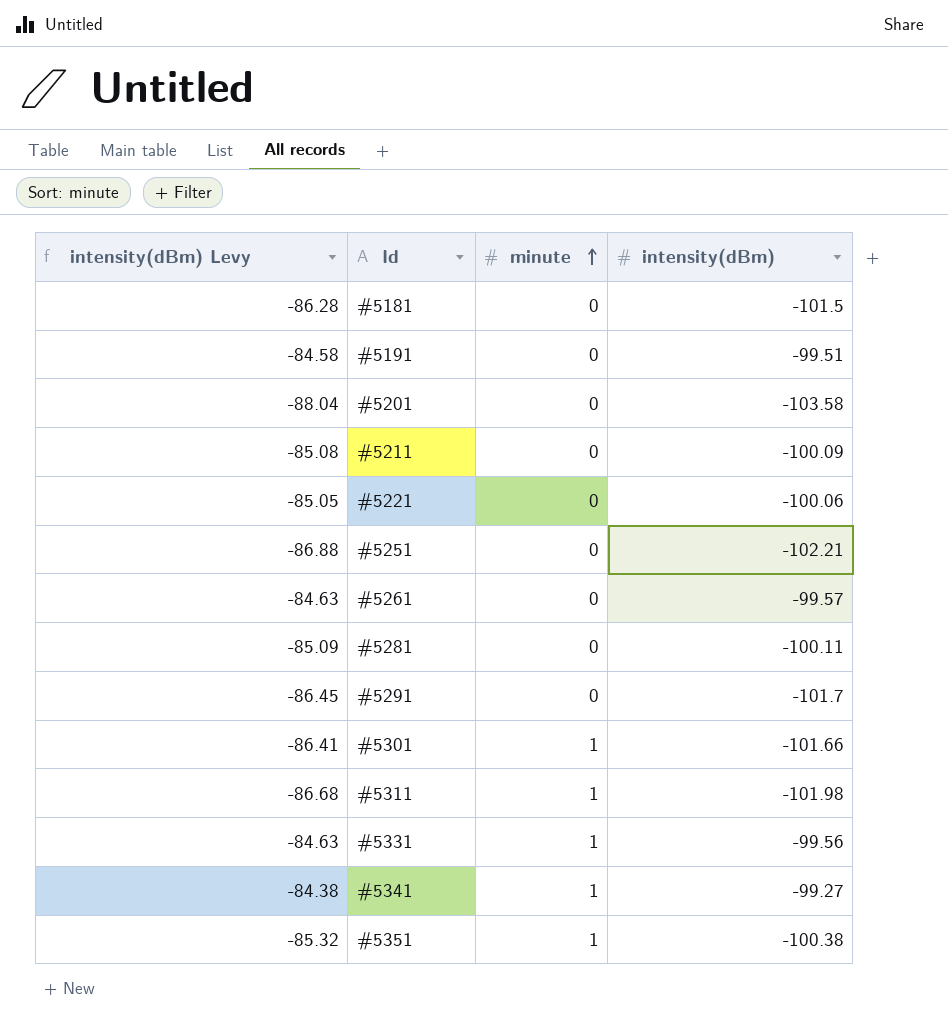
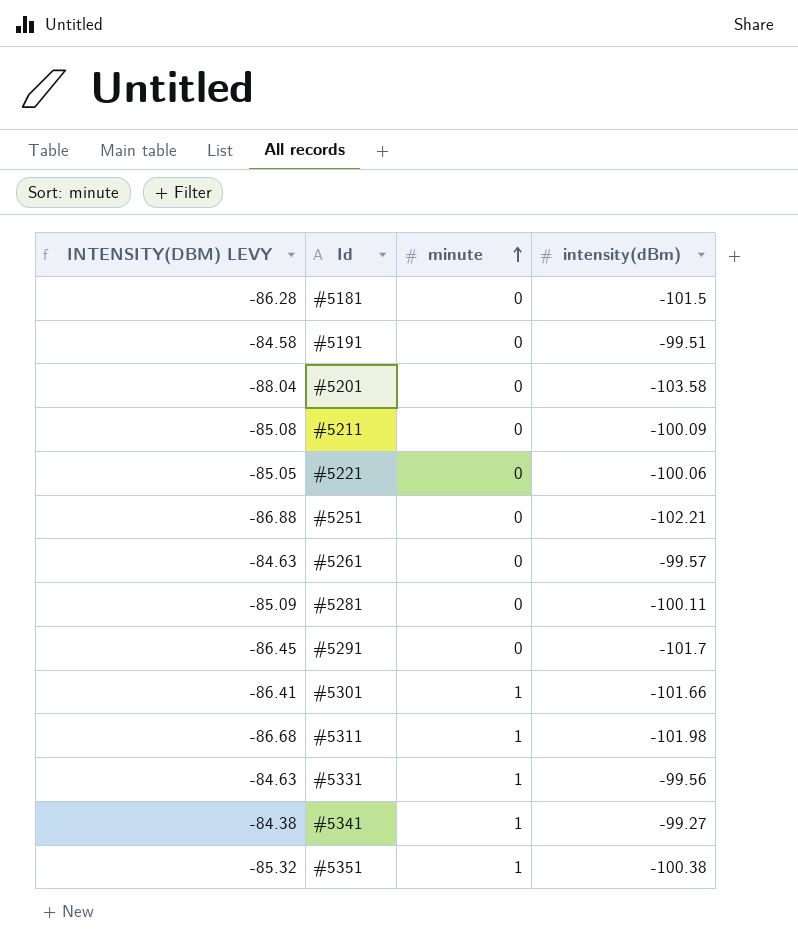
column name: intensity(dBm) Levy -> INTENSITY(DBM) LEVY

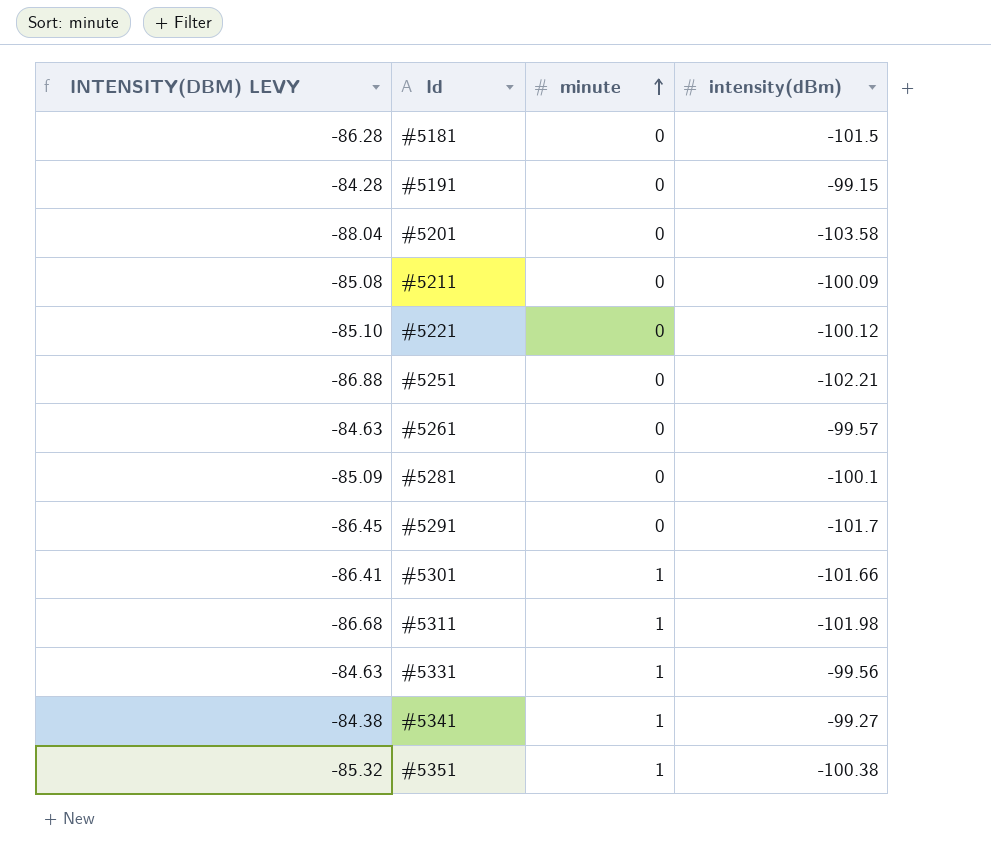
#5191 | INTENSITY(DBM) LEVY: -84.58 -> -84.28
#5191 | intensity(dBm): -99.51 -> -99.15
#5221 | INTENSITY(DBM) LEVY: -85.05 -> -85.10
#5221 | intensity(dBm): -100.06 -> -100.12
#5281 | intensity(dBm): -100.11 -> -100.1

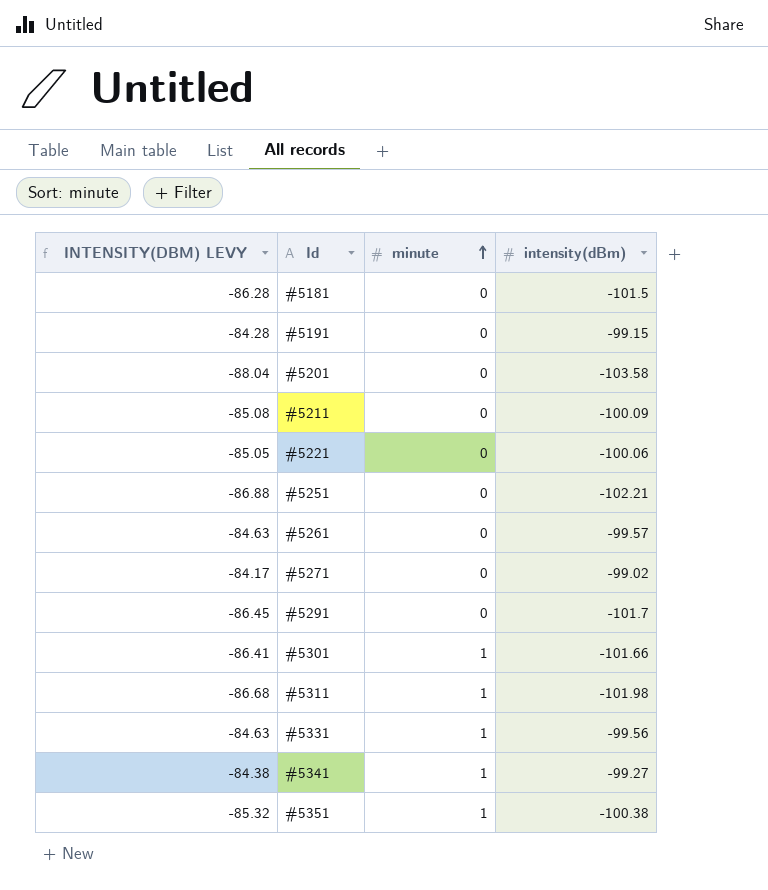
row #5281: -85.09 | 0 | -100.1 -> none
#5221 | INTENSITY(DBM) LEVY: -85.10 -> -85.05
#5221 | intensity(dBm): -100.12 -> -100.06
row #5271: none -> -84.17 | 0 | -99.02

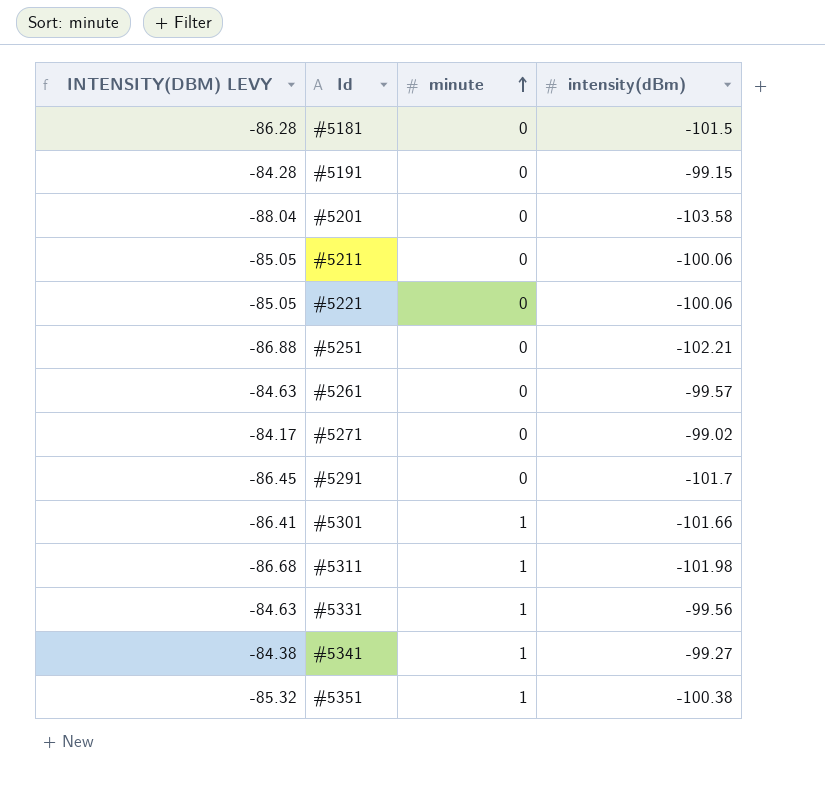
#5211 | INTENSITY(DBM) LEVY: -85.08 -> -85.05
#5211 | intensity(dBm): -100.09 -> -100.06

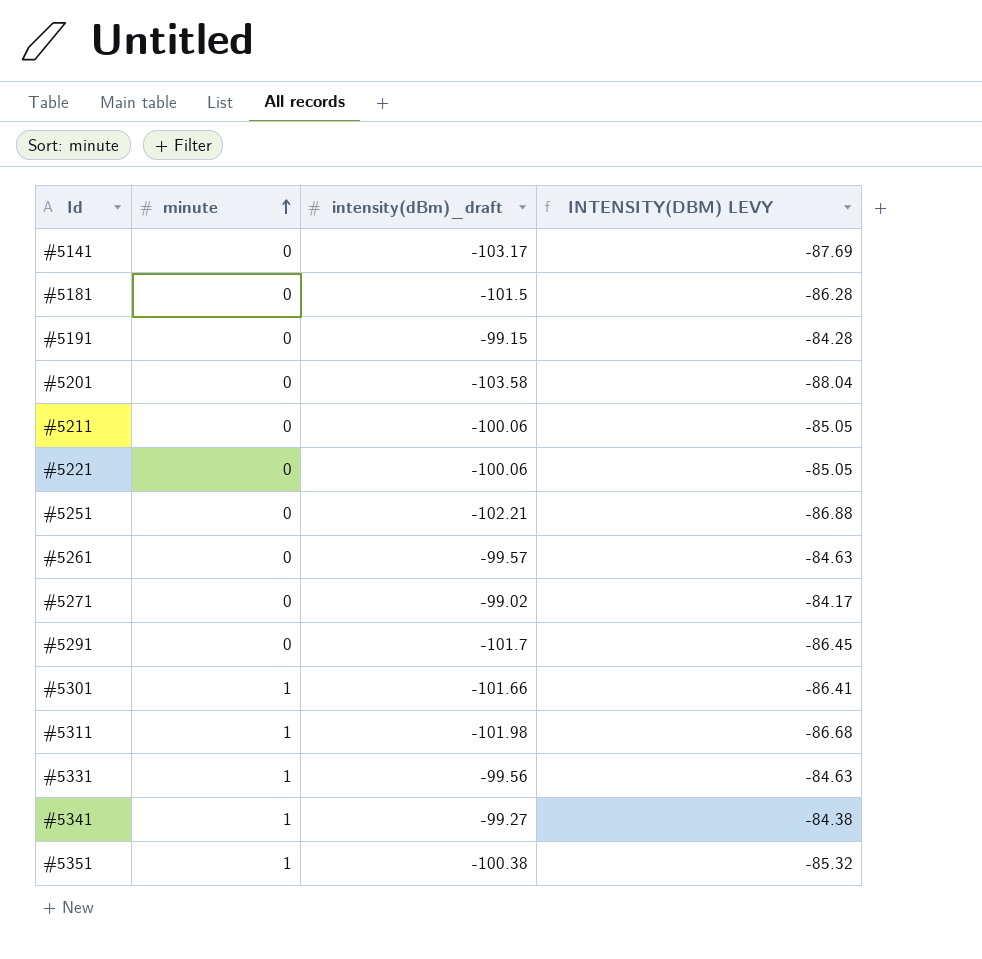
column name: intensity(dBm) -> intensity(dBm)_draft
column INTENSITY(DBM) LEVY | position: 1 -> 4
row #5141: none -> 0 | -103.17 | -87.69

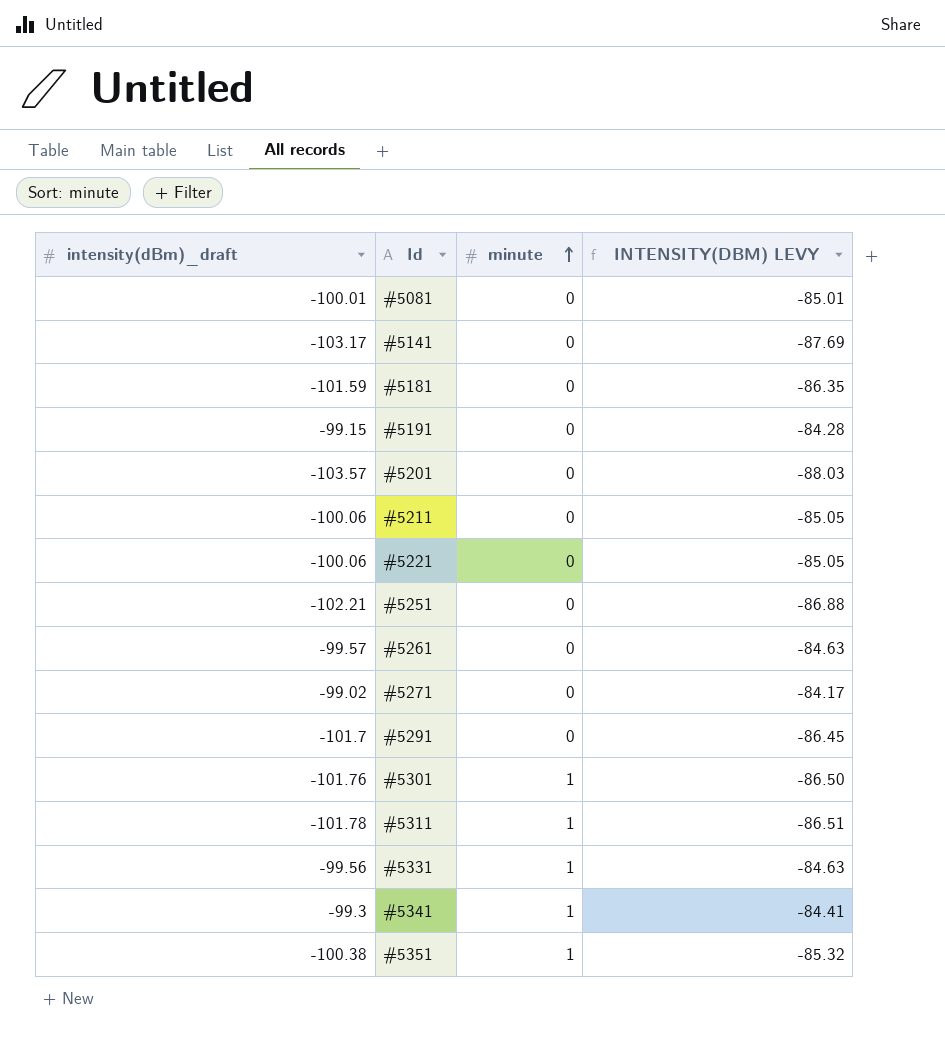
column intensity(dBm)_draft | position: 3 -> 1
row #5081: none -> -100.01 | 0 | -85.01
#5181 | intensity(dBm)_draft: -101.5 -> -101.59
#5181 | INTENSITY(DBM) LEVY: -86.28 -> -86.35
#5201 | intensity(dBm)_draft: -103.58 -> -103.57
#5201 | INTENSITY(DBM) LEVY: -88.04 -> -88.03
#5301 | intensity(dBm)_draft: -101.66 -> -101.76
#5301 | INTENSITY(DBM) LEVY: -86.41 -> -86.50
#5311 | intensity(dBm)_draft: -101.98 -> -101.78
#5311 | INTENSITY(DBM) LEVY: -86.68 -> -86.51
#5341 | intensity(dBm)_draft: -99.27 -> -99.3
#5341 | INTENSITY(DBM) LEVY: -84.38 -> -84.41

